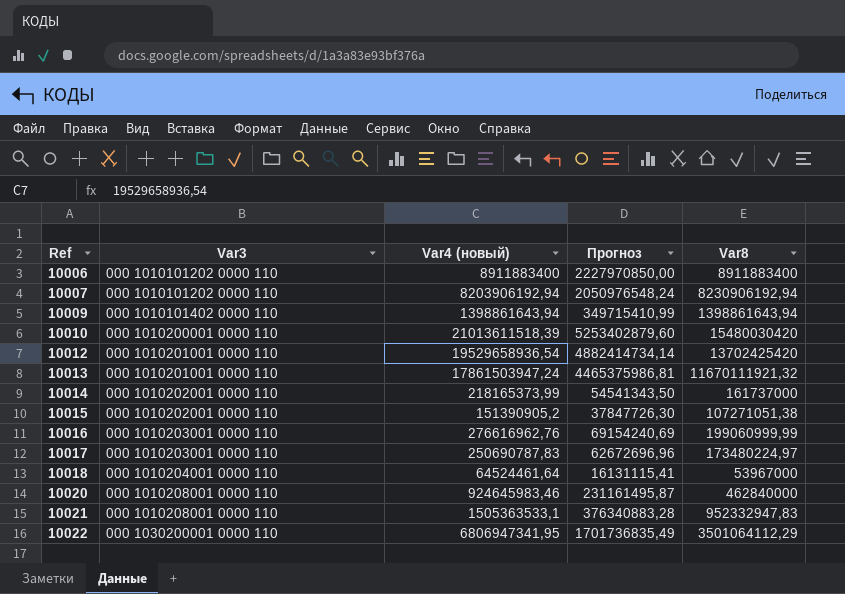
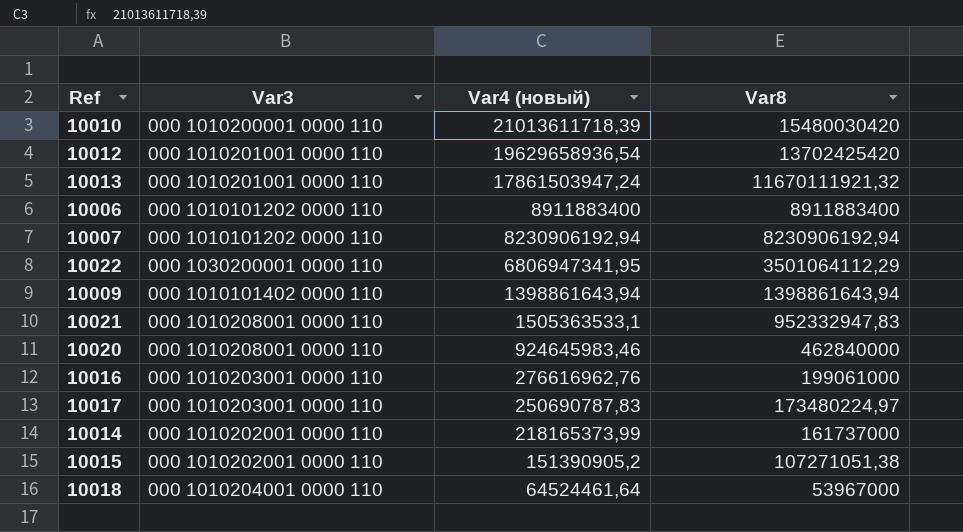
row order: Ref ascending -> Var8 descending
column Прогноз | formula: [Var4 (новый)] * 0,25 -> none
10010 | Var4 (новый): 21013611518,39 -> 21013611718,39
10012 | Var4 (новый): 19529658936,54 -> 19629658936,54
10007 | Var4 (новый): 8203906192,94 -> 8230906192,94
10016 | Var8: 199060999,99 -> 199061000

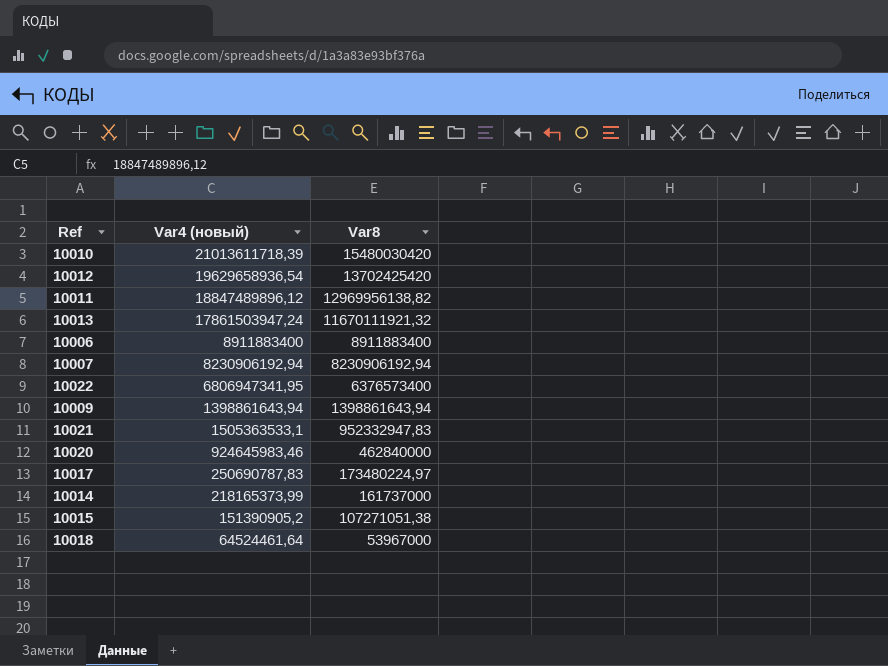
column Var3 | position: 2 -> none
row 10016: 000 1010203001 0000 110 | 276616962,76 | 199061000 -> none
row 10011: none -> 18847489896,12 | 12969956138,82
10022 | Var8: 3501064112,29 -> 6376573400

